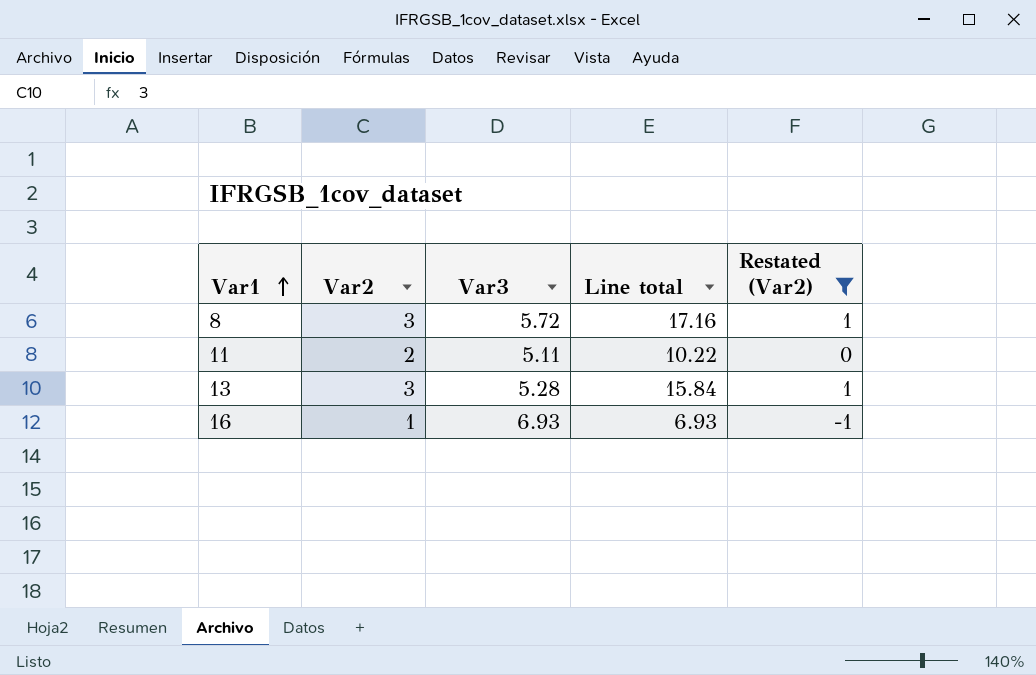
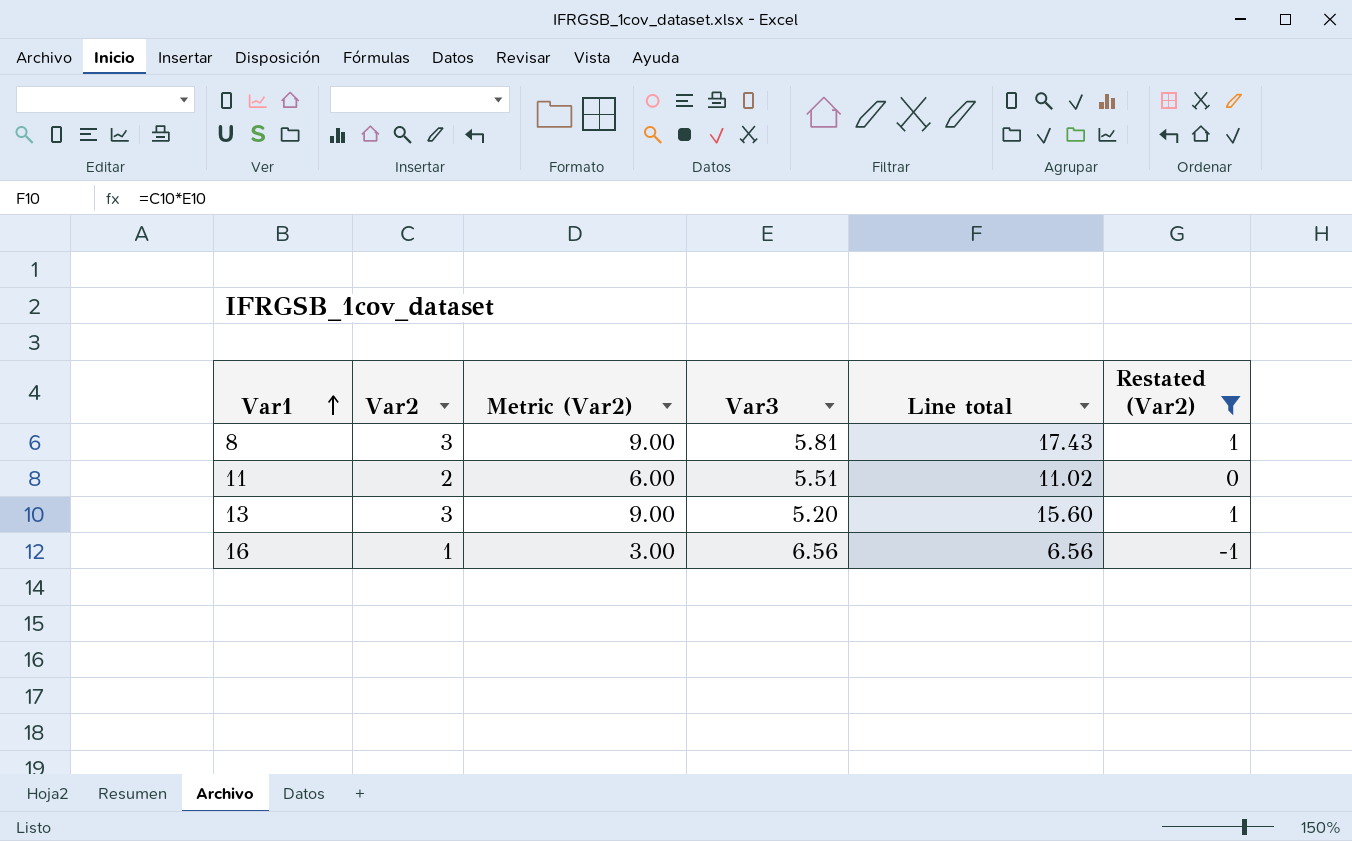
column Metric (Var2) | formula: none -> [Var2] * 3
8 | Var3: 5.72 -> 5.81
8 | Line total: 17.16 -> 17.43
11 | Var3: 5.11 -> 5.51
11 | Line total: 10.22 -> 11.02
13 | Var3: 5.28 -> 5.20
13 | Line total: 15.84 -> 15.60
16 | Var3: 6.93 -> 6.56
16 | Line total: 6.93 -> 6.56

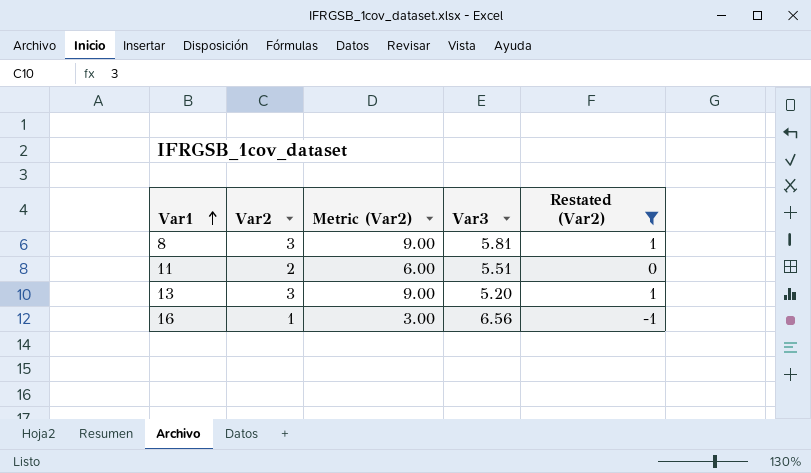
column Line total | formula: [Var2] * [Var3] -> none

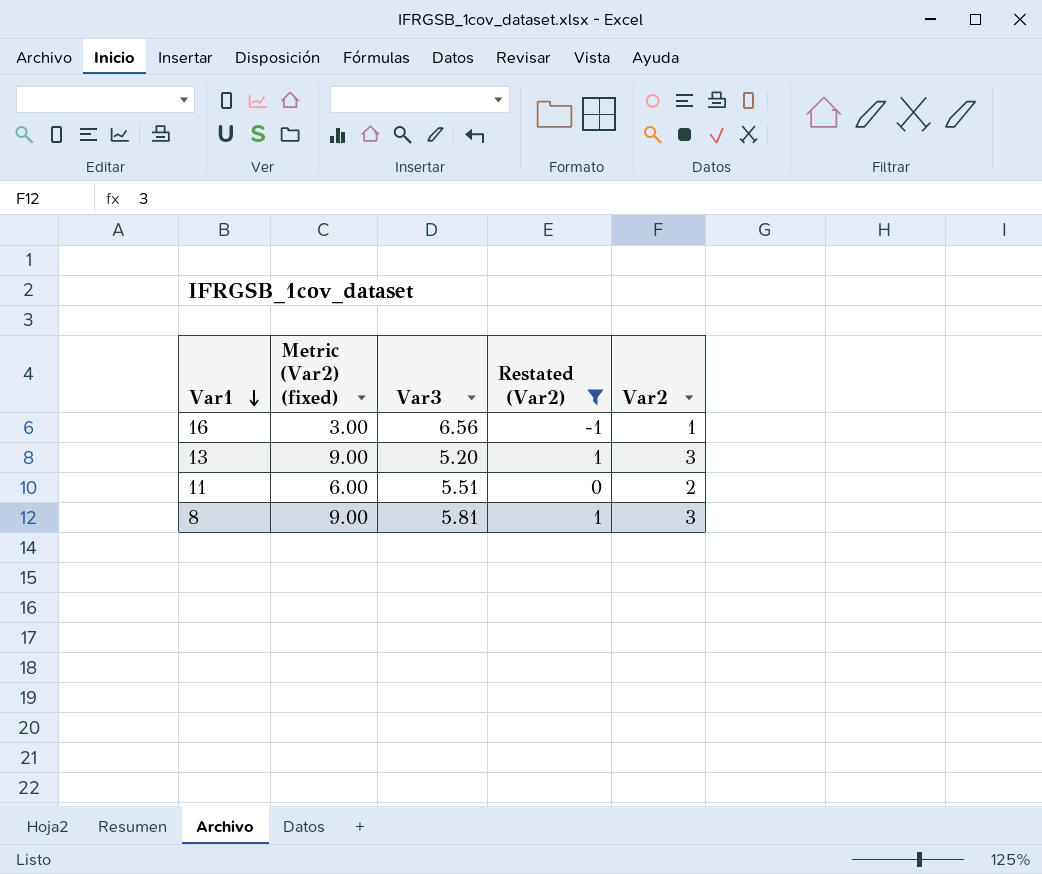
row order: Var1 ascending -> Var1 descending
column name: Metric (Var2) -> Metric (Var2) (fixed)
column Var2 | position: 2 -> 5

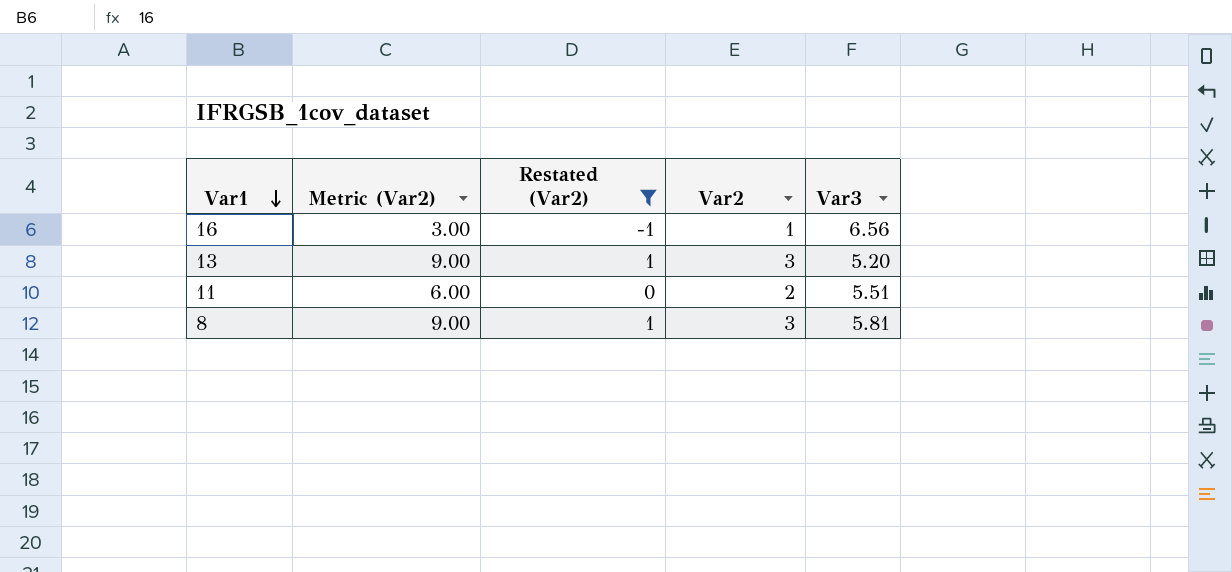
column name: Metric (Var2) (fixed) -> Metric (Var2)
column Var3 | position: 3 -> 5

